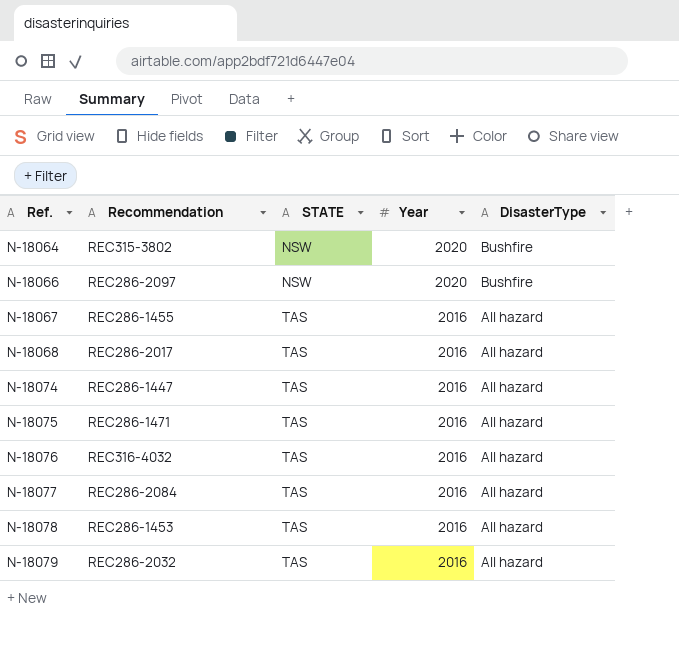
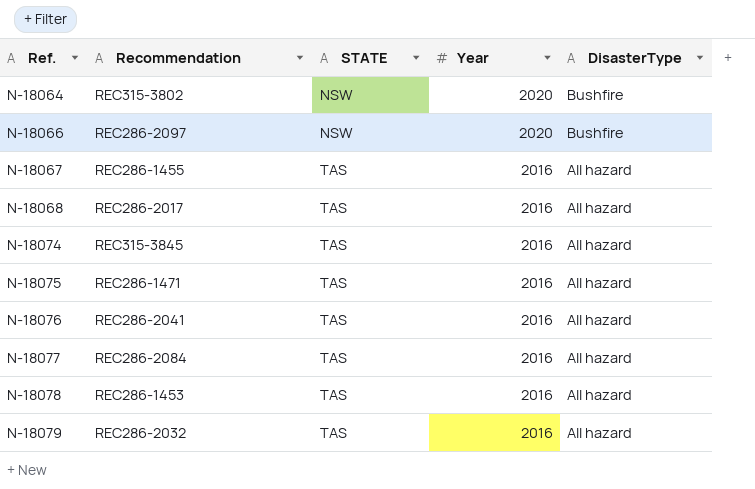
N-18074 | Recommendation: REC286-1447 -> REC315-3845
N-18076 | Recommendation: REC316-4032 -> REC286-2041

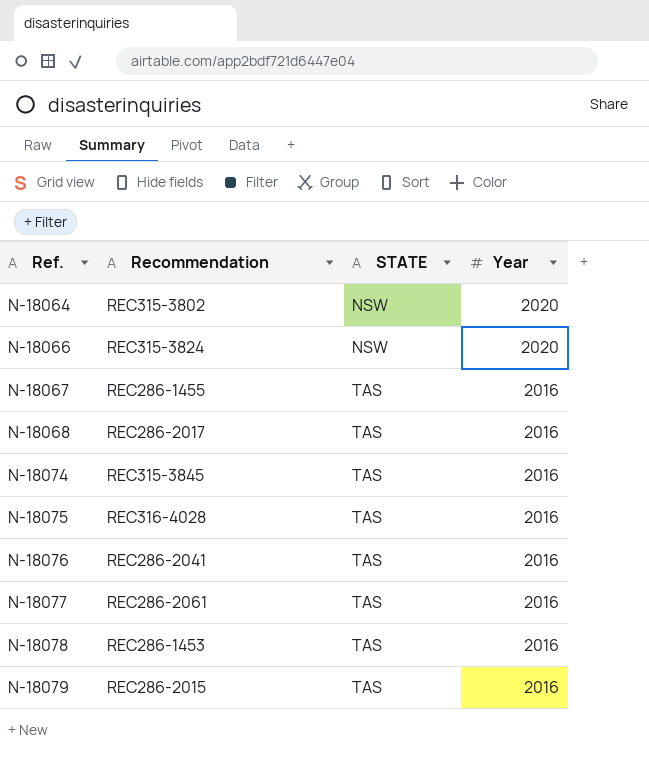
column DisasterType | position: 5 -> none
N-18066 | Recommendation: REC286-2097 -> REC315-3824
N-18075 | Recommendation: REC286-1471 -> REC316-4028
N-18077 | Recommendation: REC286-2084 -> REC286-2061
N-18079 | Recommendation: REC286-2032 -> REC286-2015

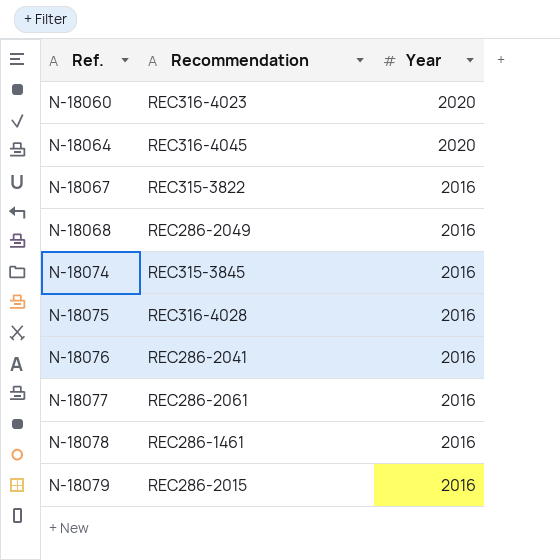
column STATE | position: 3 -> none
row N-18066: REC315-3824 | NSW | 2020 -> none
row N-18060: none -> REC316-4023 | 2020
N-18064 | Recommendation: REC315-3802 -> REC316-4045
N-18067 | Recommendation: REC286-1455 -> REC315-3822
N-18068 | Recommendation: REC286-2017 -> REC286-2049
N-18078 | Recommendation: REC286-1453 -> REC286-1461

